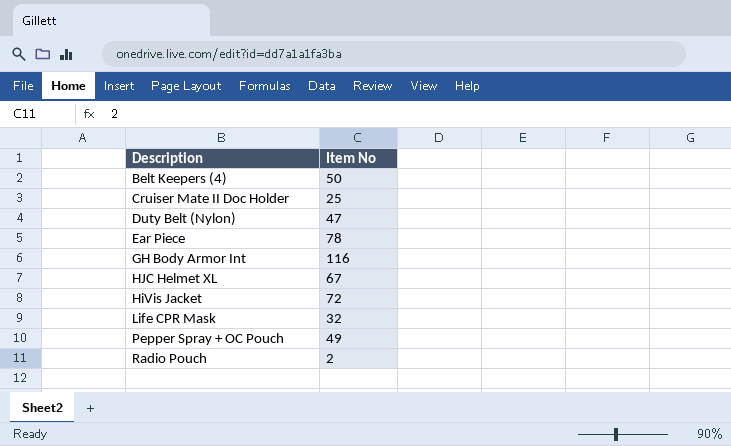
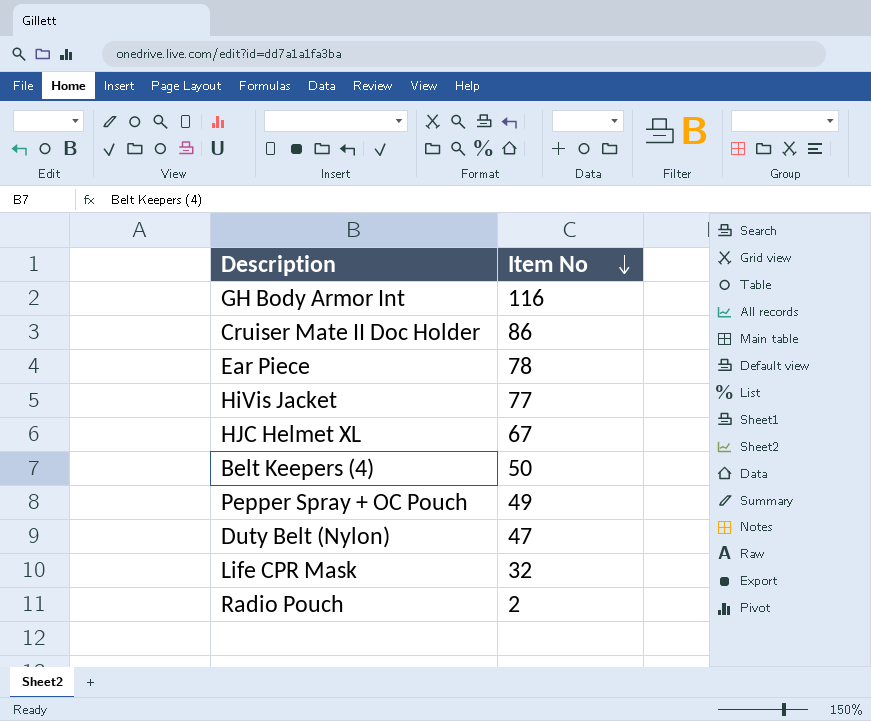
row order: none -> Item No descending
Cruiser Mate II Doc Holder | Item No: 25 -> 86
HiVis Jacket | Item No: 72 -> 77

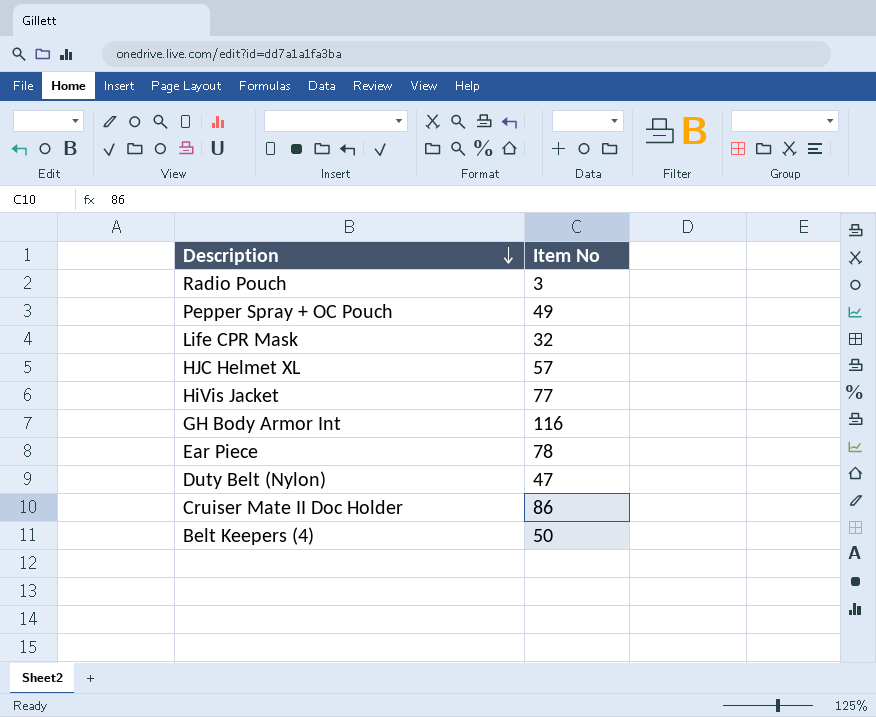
row order: Item No descending -> Description descending
Radio Pouch | Item No: 2 -> 3
HJC Helmet XL | Item No: 67 -> 57

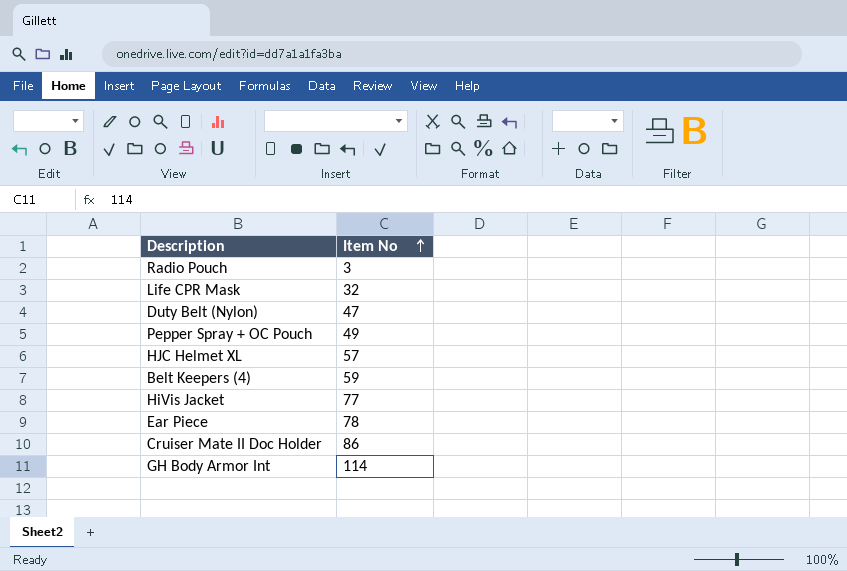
row order: Description descending -> Item No ascending
Belt Keepers (4) | Item No: 50 -> 59
GH Body Armor Int | Item No: 116 -> 114

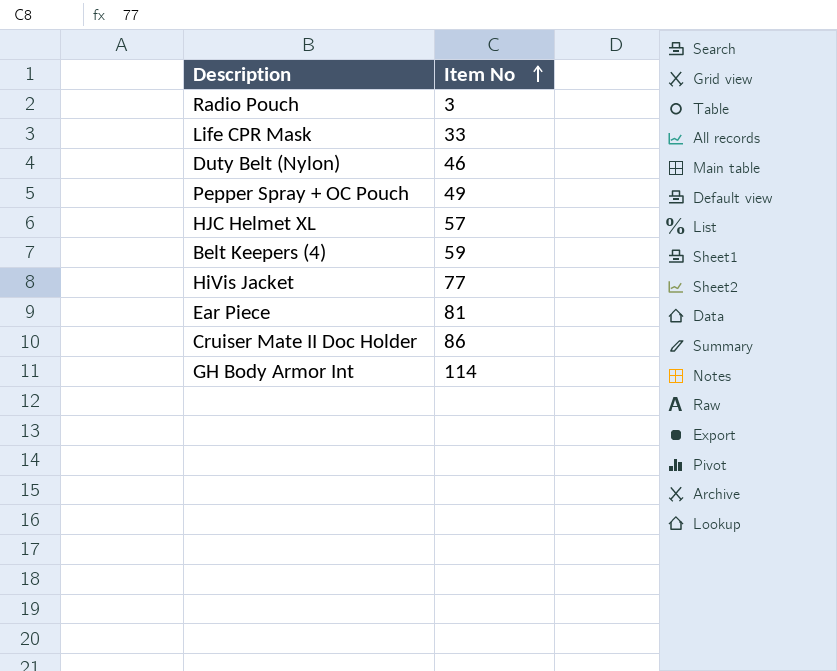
Life CPR Mask | Item No: 32 -> 33
Duty Belt (Nylon) | Item No: 47 -> 46
Ear Piece | Item No: 78 -> 81

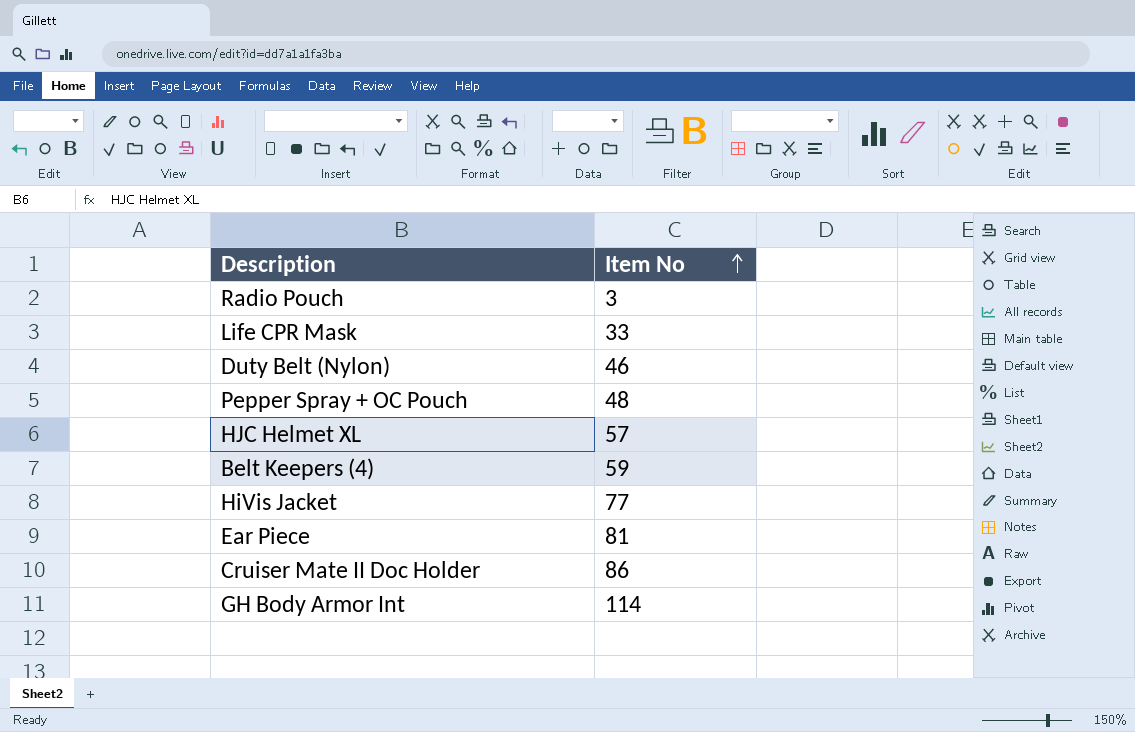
Pepper Spray + OC Pouch | Item No: 49 -> 48

